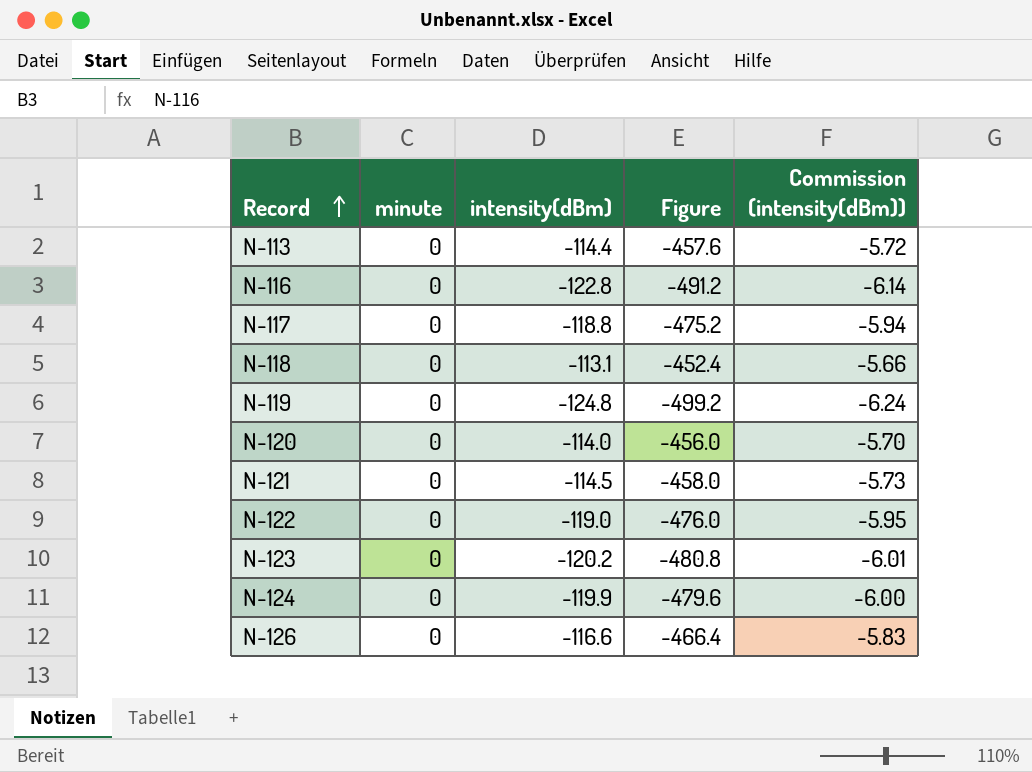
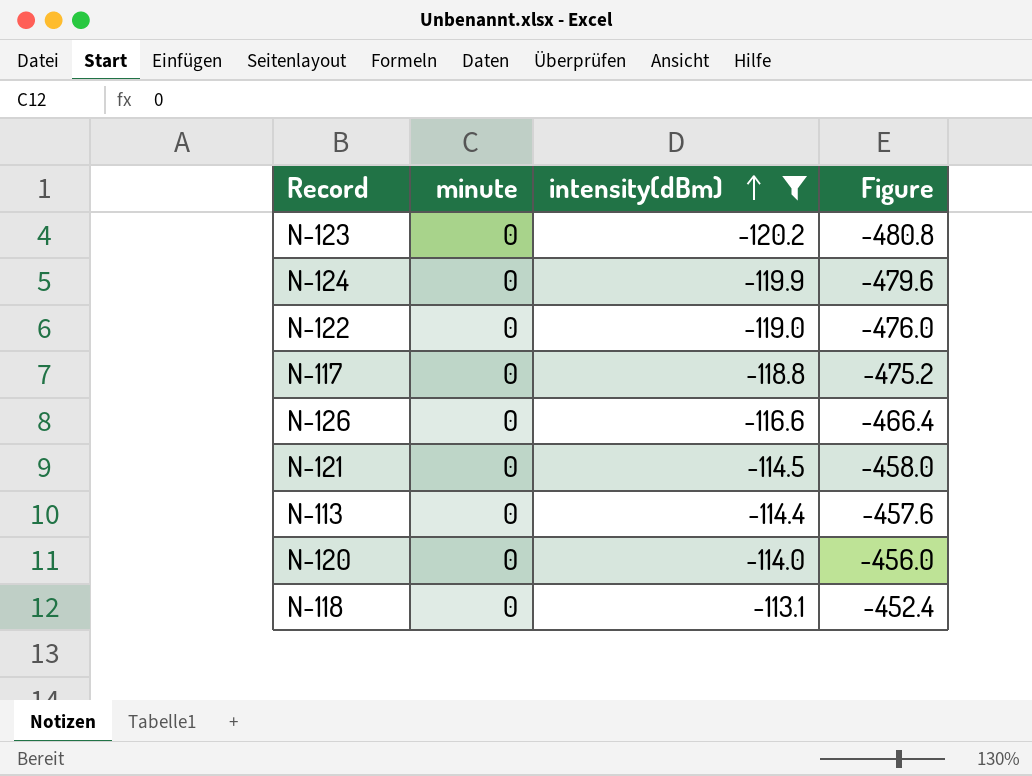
filter: none -> intensity(dBm) >= -120.2
row order: Record ascending -> intensity(dBm) ascending
column Commission (intensity(dBm)) | formula: [intensity(dBm)] * 0.05 -> none

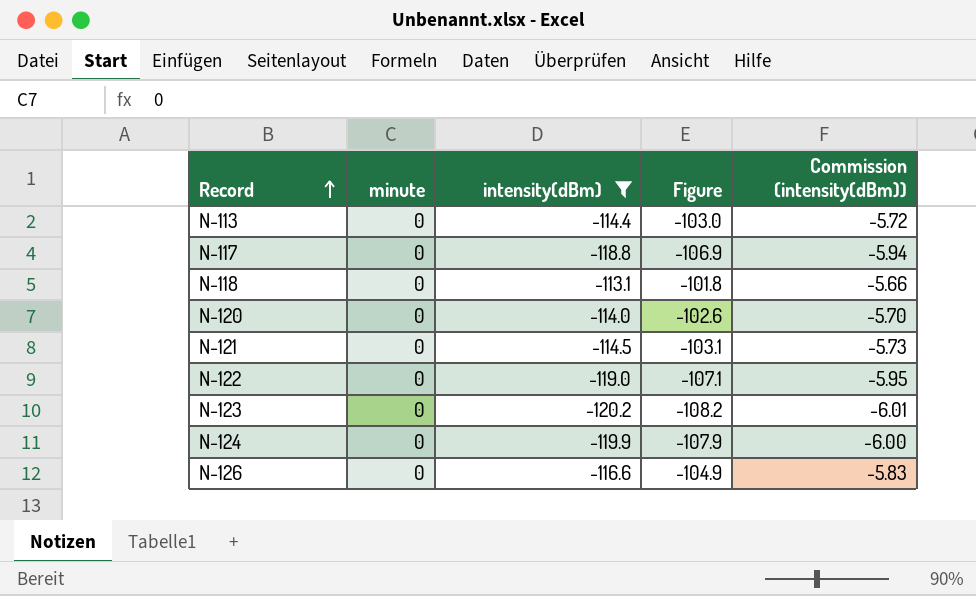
row order: intensity(dBm) ascending -> Record ascending
column Figure | formula: [intensity(dBm)] * 4 -> [intensity(dBm)] * 0.9
column Commission (intensity(dBm)) | formula: none -> [intensity(dBm)] * 0.05

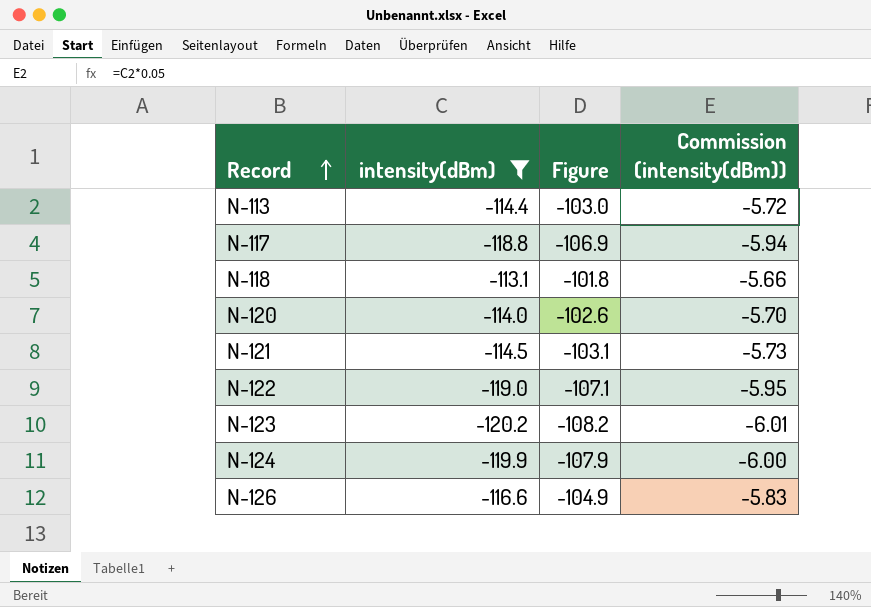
column minute | position: 2 -> none

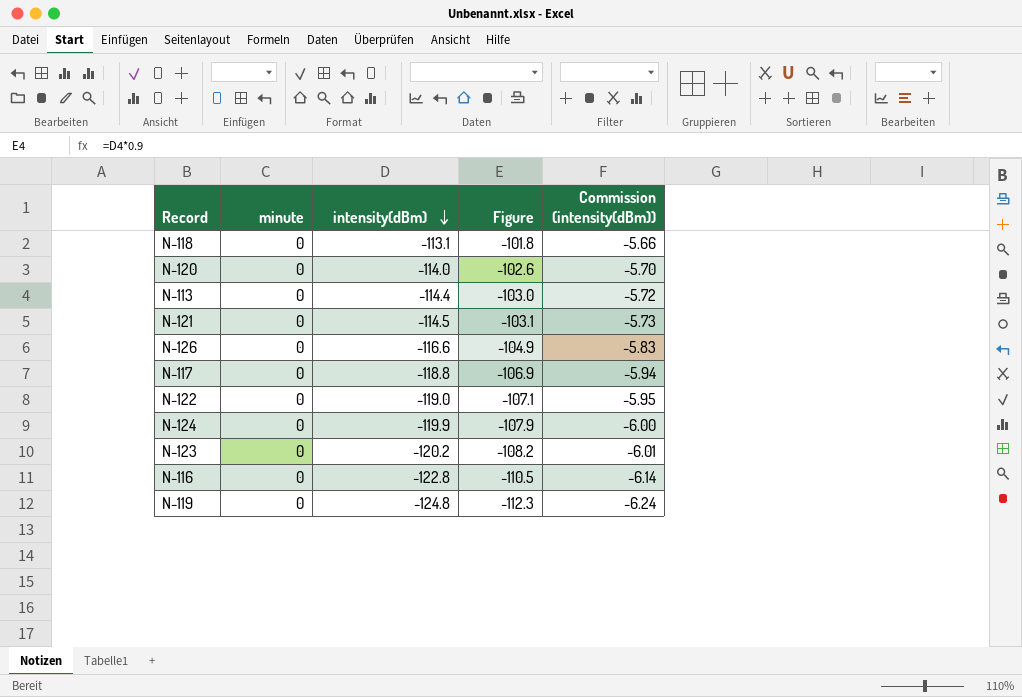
filter: intensity(dBm) >= -120.2 -> none
row order: Record ascending -> intensity(dBm) descending
column minute | position: none -> 2

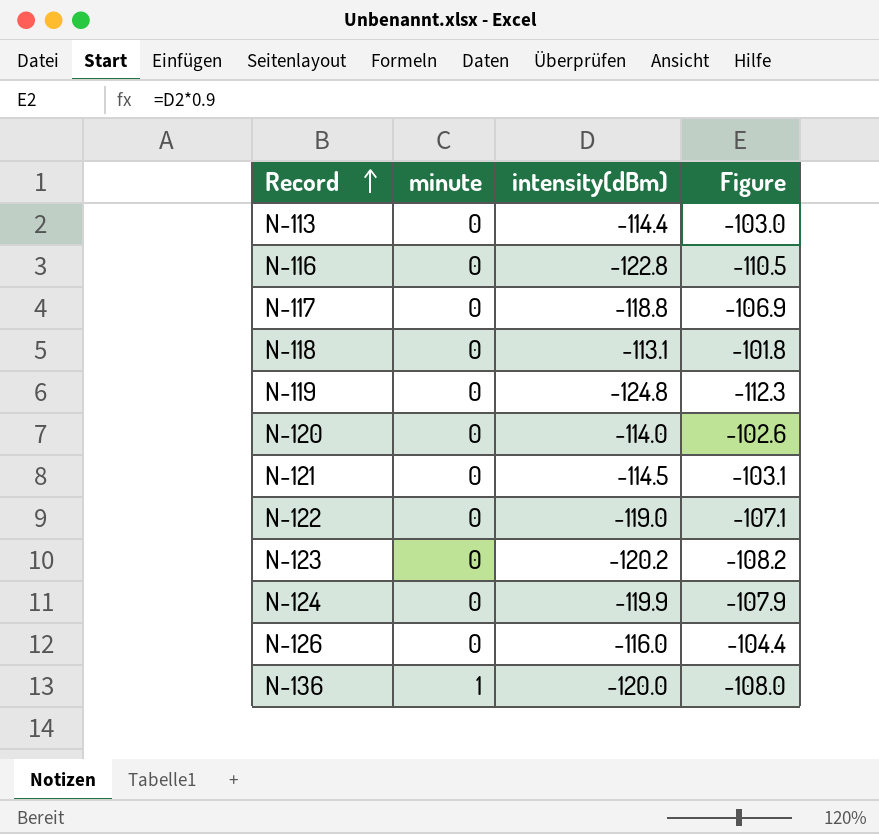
row order: intensity(dBm) descending -> Record ascending
column Commission (intensity(dBm)) | formula: [intensity(dBm)] * 0.05 -> none
N-126 | intensity(dBm): -116.6 -> -116.0
N-126 | Figure: -104.9 -> -104.4
row N-136: none -> 1 | -120.0 | -108.0

